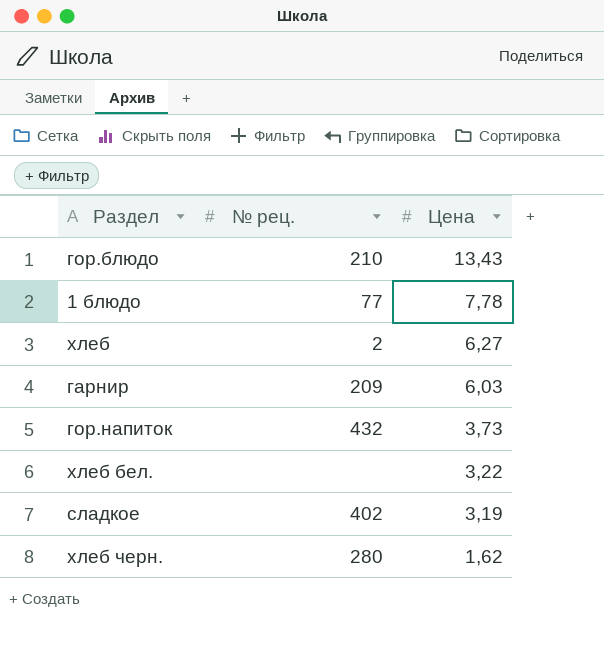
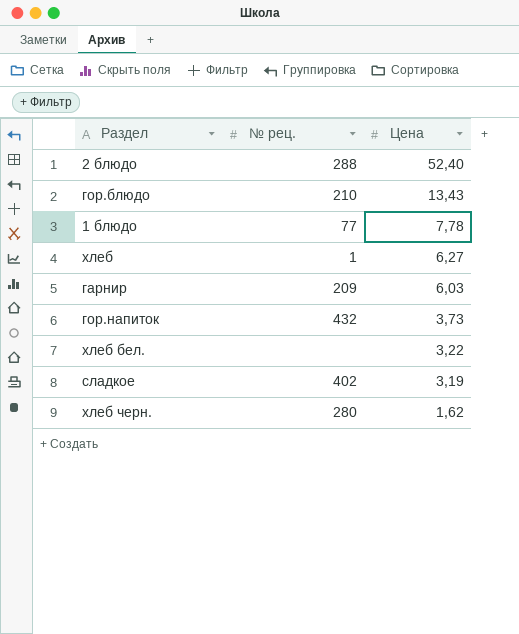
row 2 блюдо: none -> 288 | 52,40
хлеб | № рец.: 2 -> 1

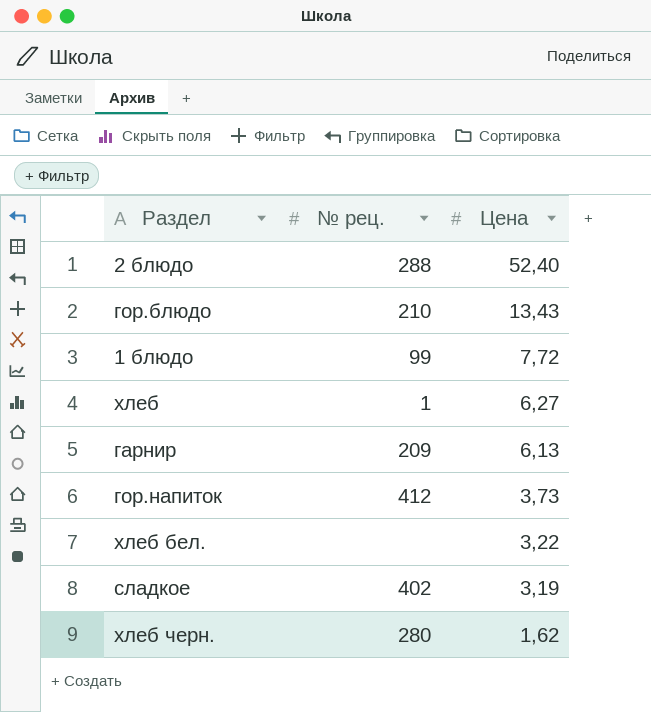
1 блюдо | № рец.: 77 -> 99
1 блюдо | Цена: 7,78 -> 7,72
гарнир | Цена: 6,03 -> 6,13
гор.напиток | № рец.: 432 -> 412

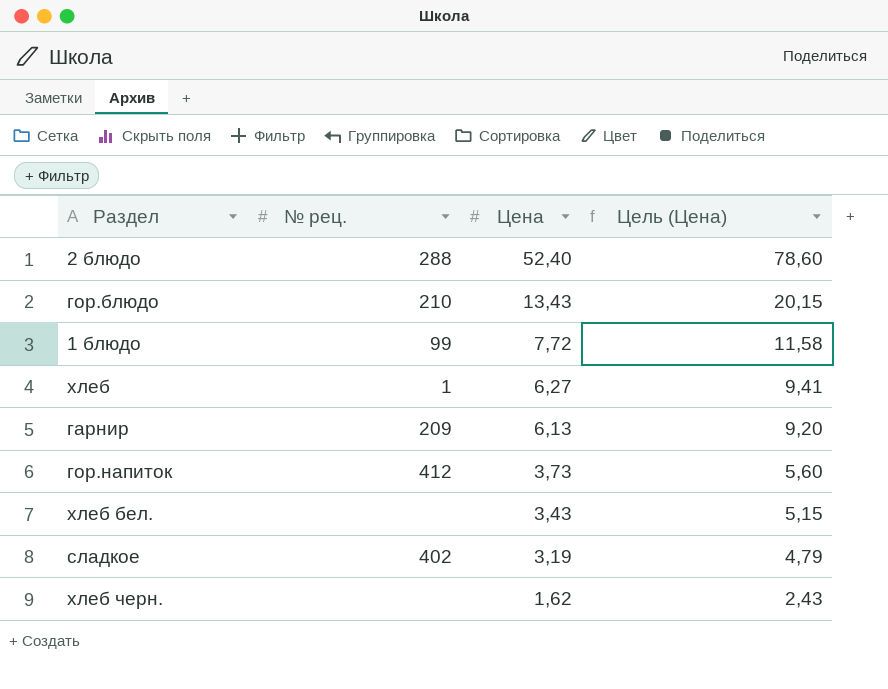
column Цель (Цена) | formula: none -> [Цена] * 1,5
хлеб бел. | Цена: 3,22 -> 3,43
хлеб черн. | № рец.: 280 -> none

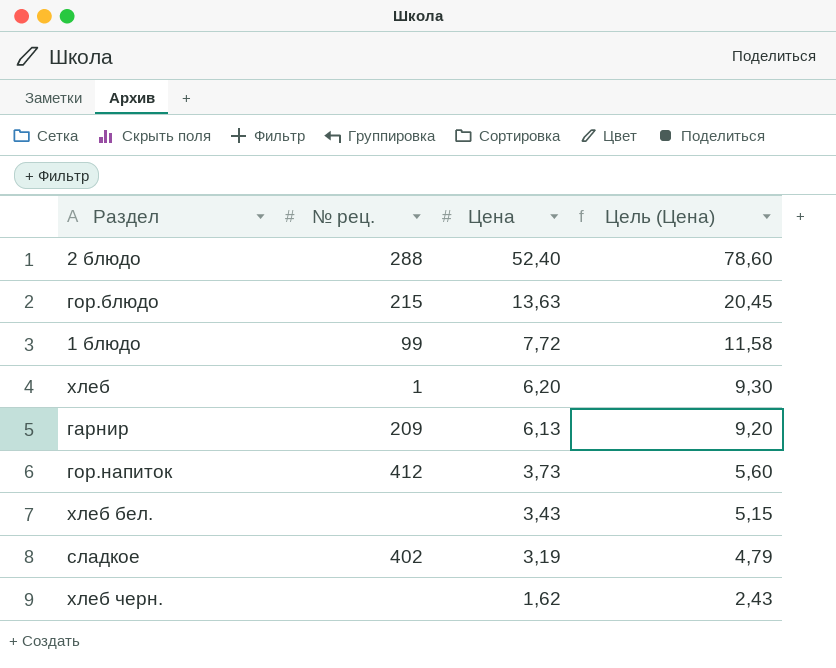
гор.блюдо | № рец.: 210 -> 215
гор.блюдо | Цена: 13,43 -> 13,63
гор.блюдо | Цель (Цена): 20,15 -> 20,45
хлеб | Цена: 6,27 -> 6,20
хлеб | Цель (Цена): 9,41 -> 9,30

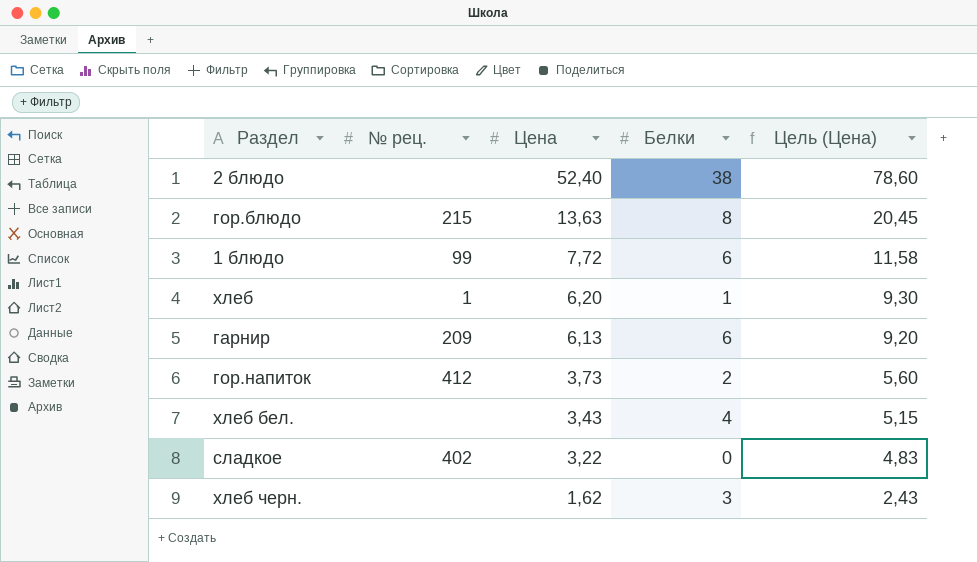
column Белки | position: none -> 4
2 блюдо | № рец.: 288 -> none
сладкое | Цена: 3,19 -> 3,22
сладкое | Цель (Цена): 4,79 -> 4,83

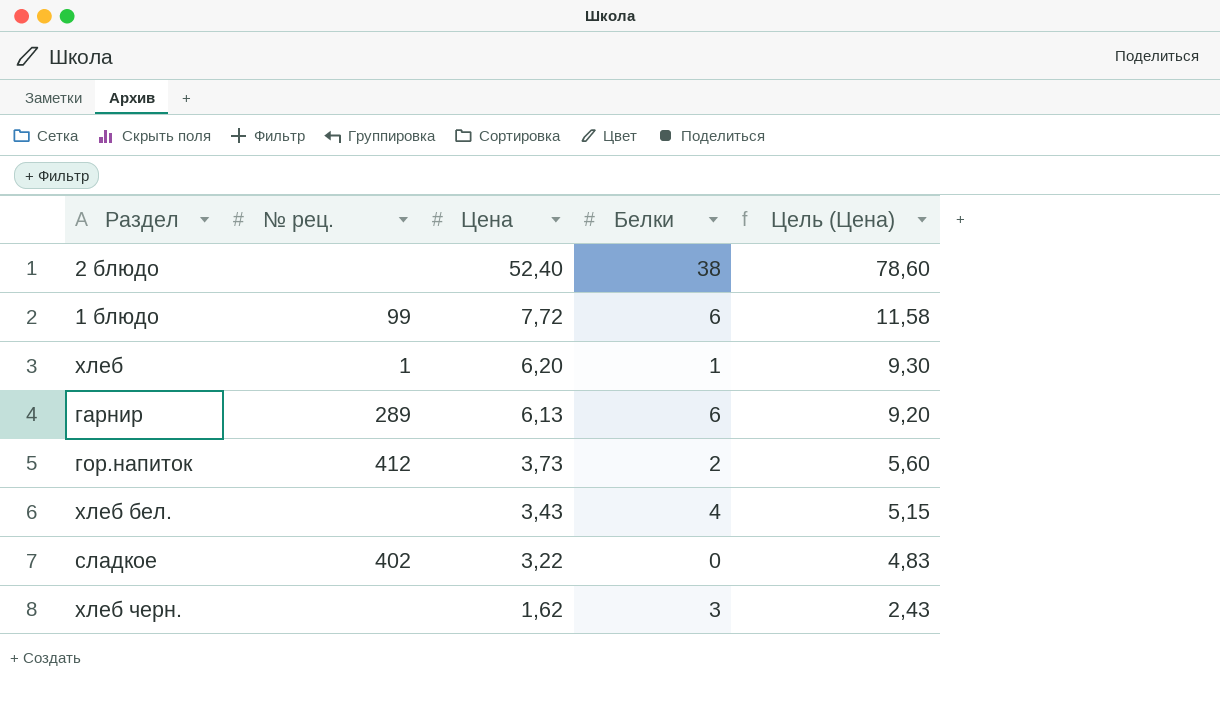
row гор.блюдо: 215 | 13,63 | 8 | 20,45 -> none
гарнир | № рец.: 209 -> 289

